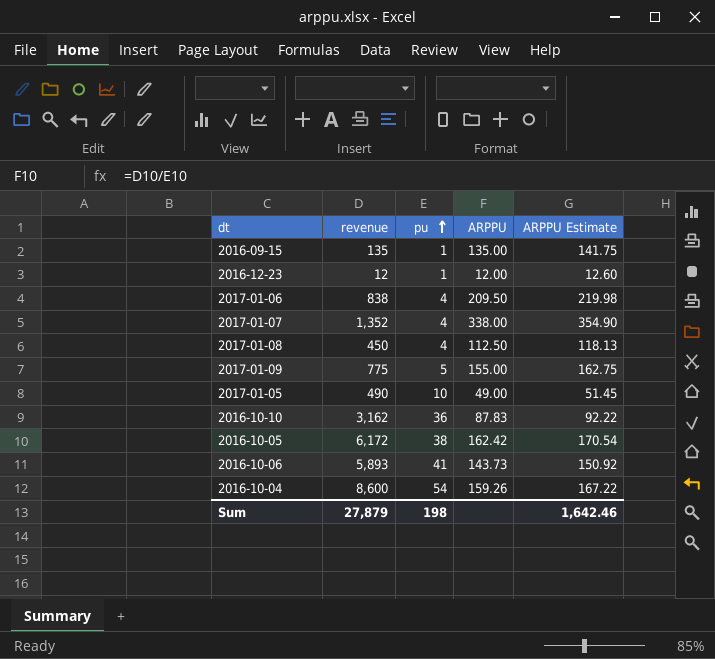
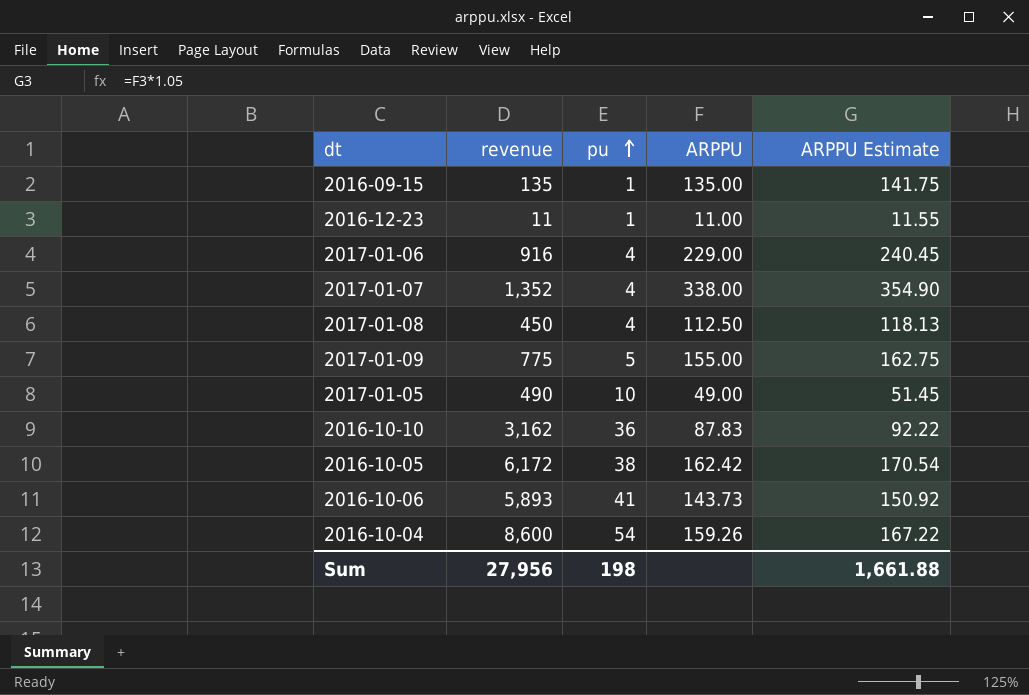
2016-12-23 | revenue: 12 -> 11
2016-12-23 | ARPPU: 12.00 -> 11.00
2016-12-23 | ARPPU Estimate: 12.60 -> 11.55
2017-01-06 | revenue: 838 -> 916
2017-01-06 | ARPPU: 209.50 -> 229.00
2017-01-06 | ARPPU Estimate: 219.98 -> 240.45
Sum | revenue: 27,879 -> 27,956
Sum | ARPPU Estimate: 1,642.46 -> 1,661.88

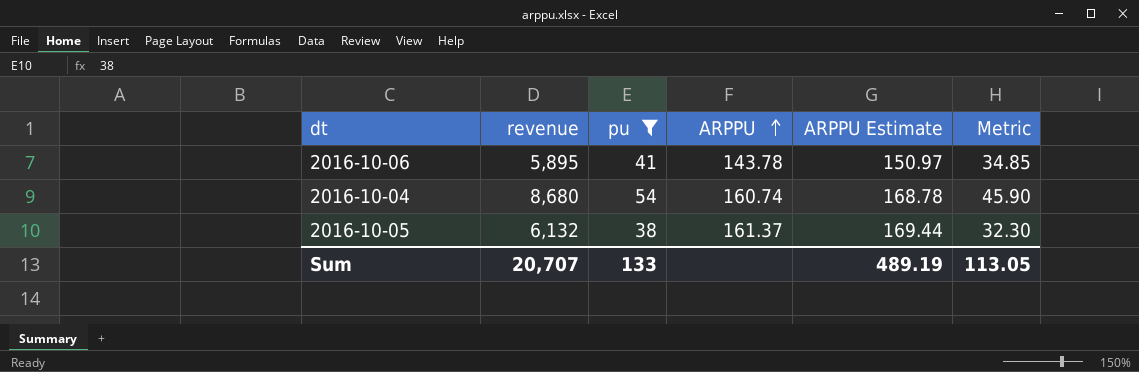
filter: none -> pu >= 38
row order: pu ascending -> ARPPU ascending
column Metric | formula: none -> [pu] * 0.85
2016-10-06 | revenue: 5,893 -> 5,895
2016-10-06 | ARPPU: 143.73 -> 143.78
2016-10-06 | ARPPU Estimate: 150.92 -> 150.97
2016-10-04 | revenue: 8,600 -> 8,680
2016-10-04 | ARPPU: 159.26 -> 160.74
2016-10-04 | ARPPU Estimate: 167.22 -> 168.78
2016-10-05 | revenue: 6,172 -> 6,132
2016-10-05 | ARPPU: 162.42 -> 161.37
2016-10-05 | ARPPU Estimate: 170.54 -> 169.44
Sum | revenue: 27,956 -> 20,707
Sum | pu: 198 -> 133
Sum | ARPPU Estimate: 1,661.88 -> 489.19

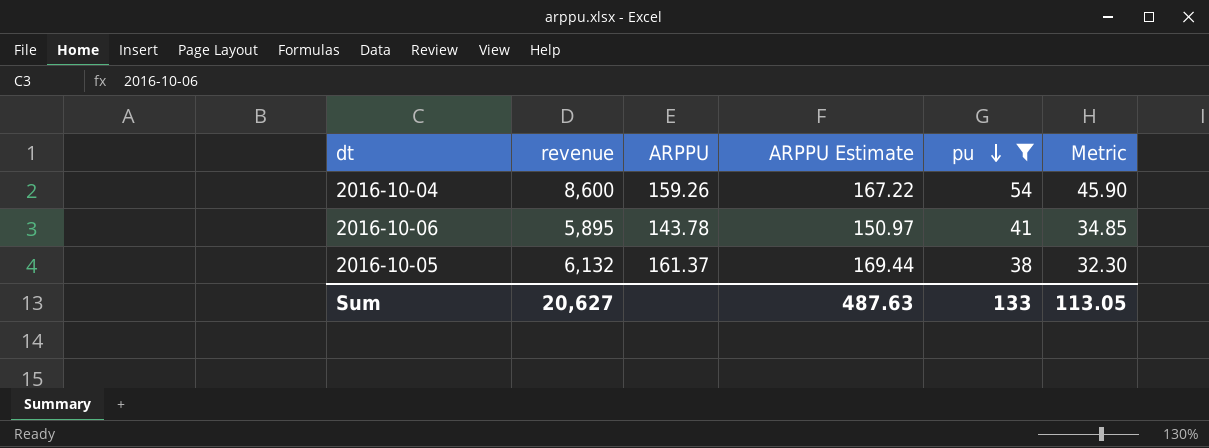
row order: ARPPU ascending -> pu descending
column pu | position: 3 -> 5
2016-10-04 | revenue: 8,680 -> 8,600
2016-10-04 | ARPPU: 160.74 -> 159.26
2016-10-04 | ARPPU Estimate: 168.78 -> 167.22
Sum | revenue: 20,707 -> 20,627
Sum | ARPPU Estimate: 489.19 -> 487.63

